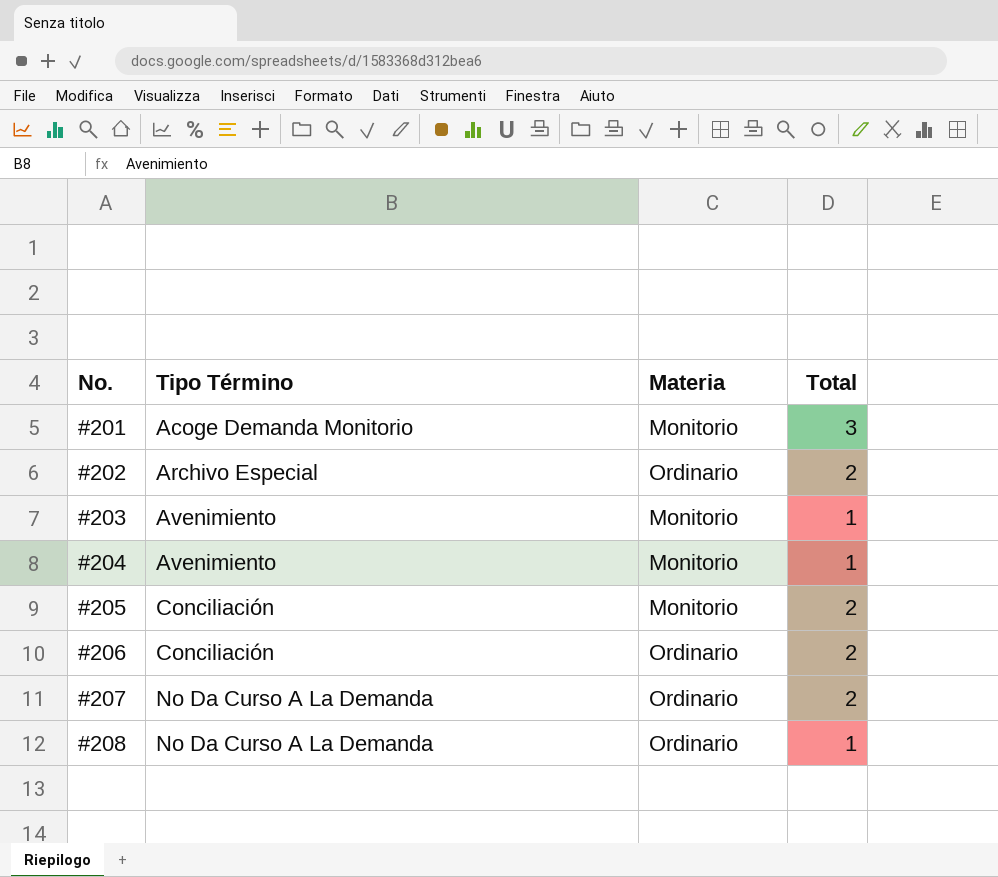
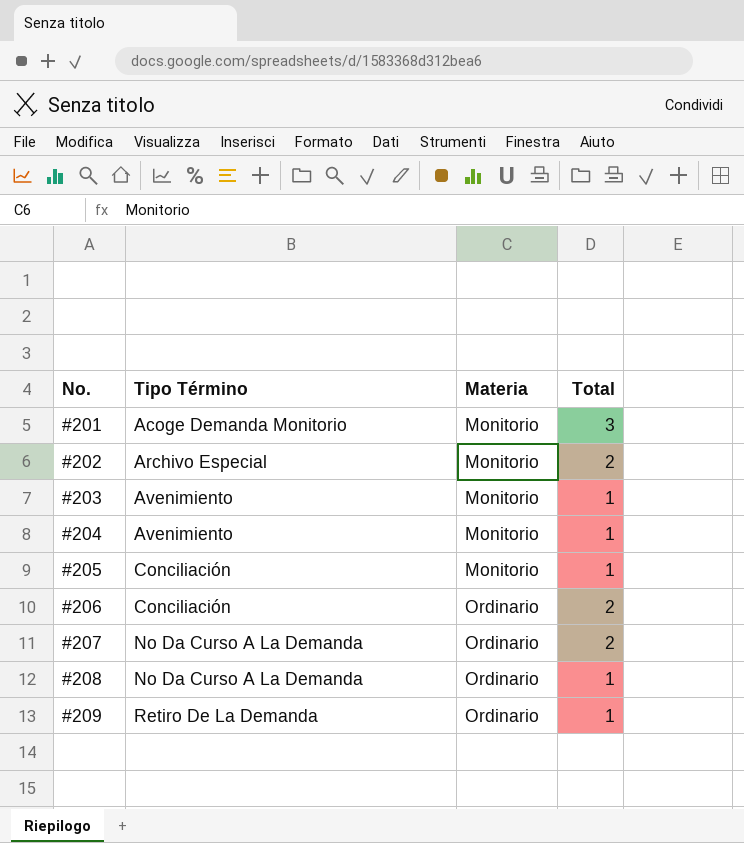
#202 | Materia: Ordinario -> Monitorio
#205 | Total: 2 -> 1
row #209: none -> Retiro De La Demanda | Ordinario | 1

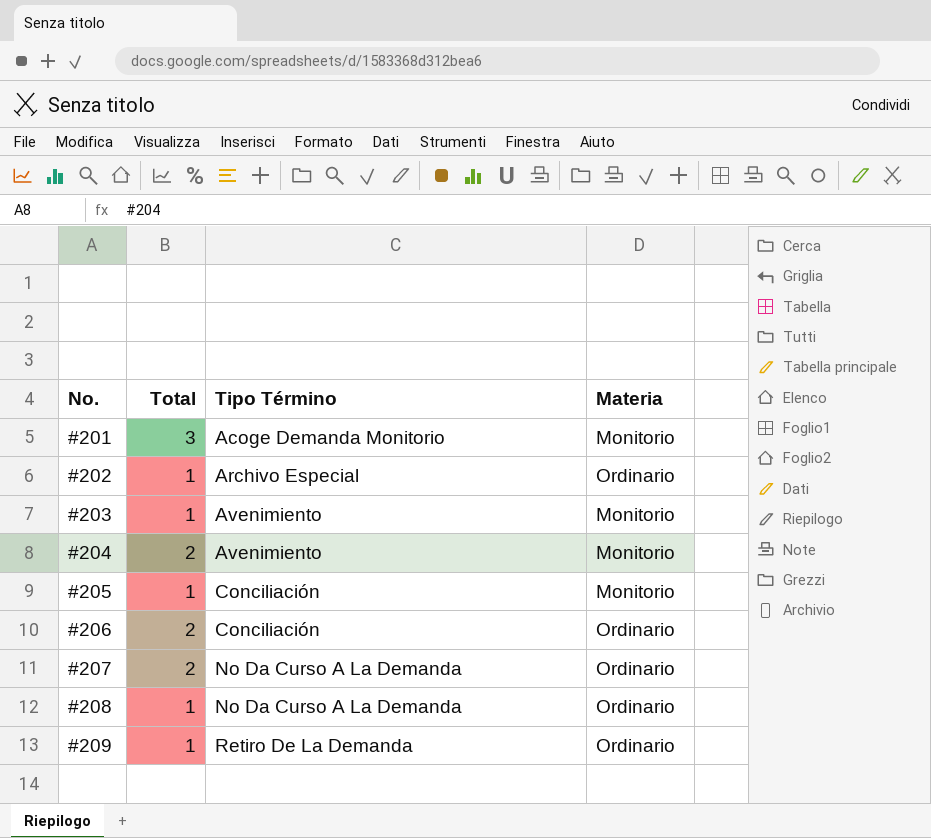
column Total | position: 4 -> 2
#202 | Total: 2 -> 1
#202 | Materia: Monitorio -> Ordinario
#204 | Total: 1 -> 2

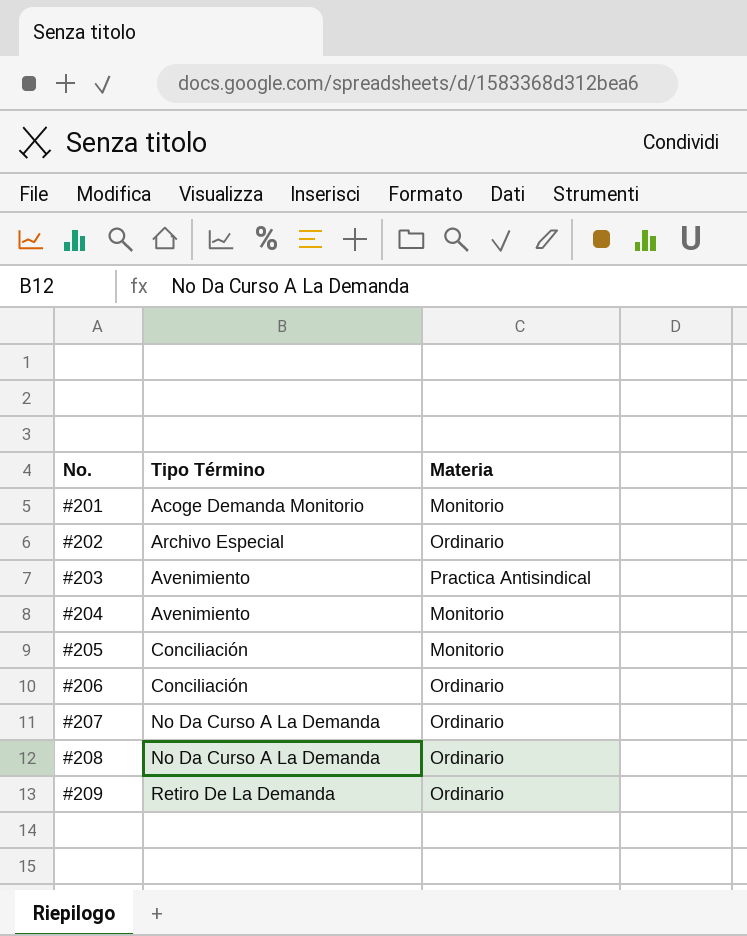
column Total | position: 2 -> none
#203 | Materia: Monitorio -> Practica Antisindical

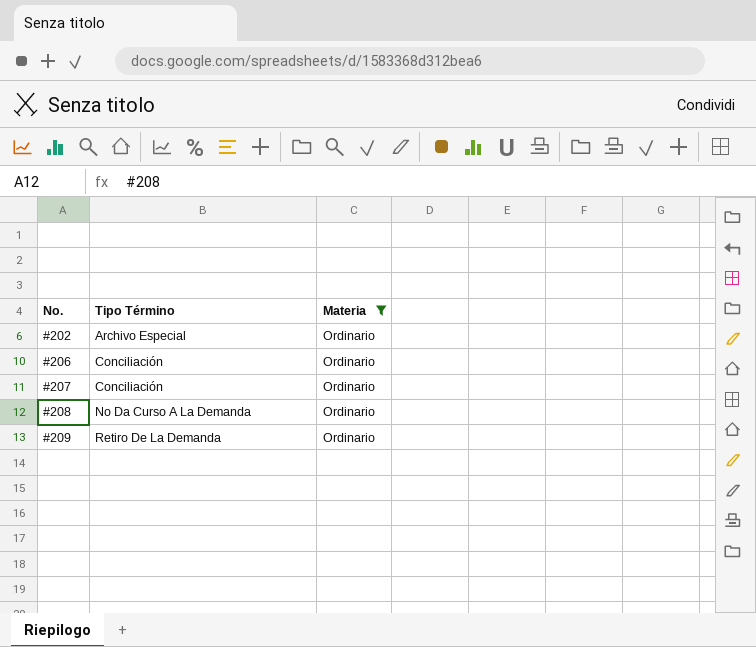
filter: none -> Materia = Ordinario
#207 | Tipo Término: No Da Curso A La Demanda -> Conciliación

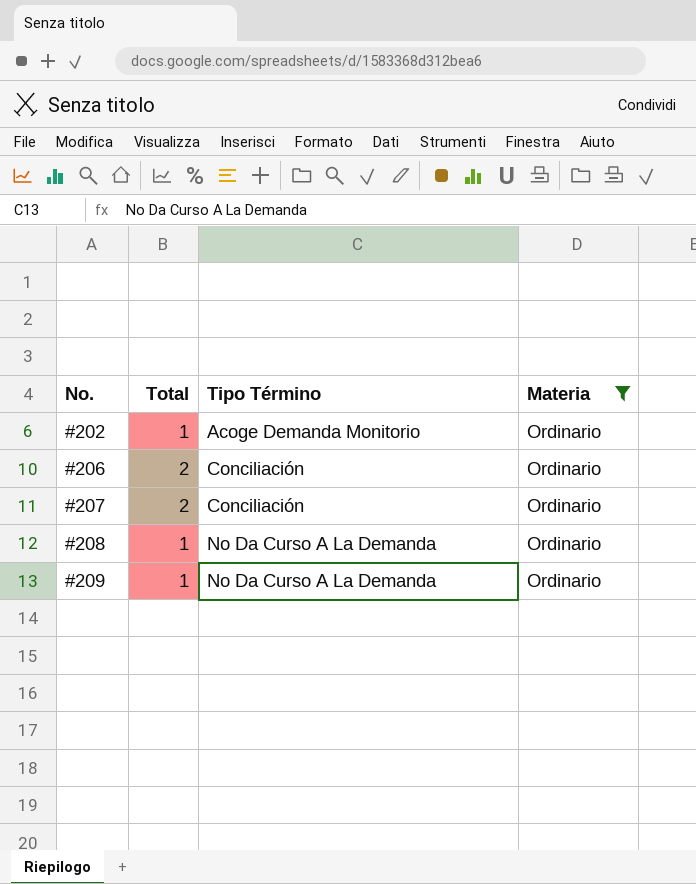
column Total | position: none -> 2
#202 | Tipo Término: Archivo Especial -> Acoge Demanda Monitorio
#209 | Tipo Término: Retiro De La Demanda -> No Da Curso A La Demanda

